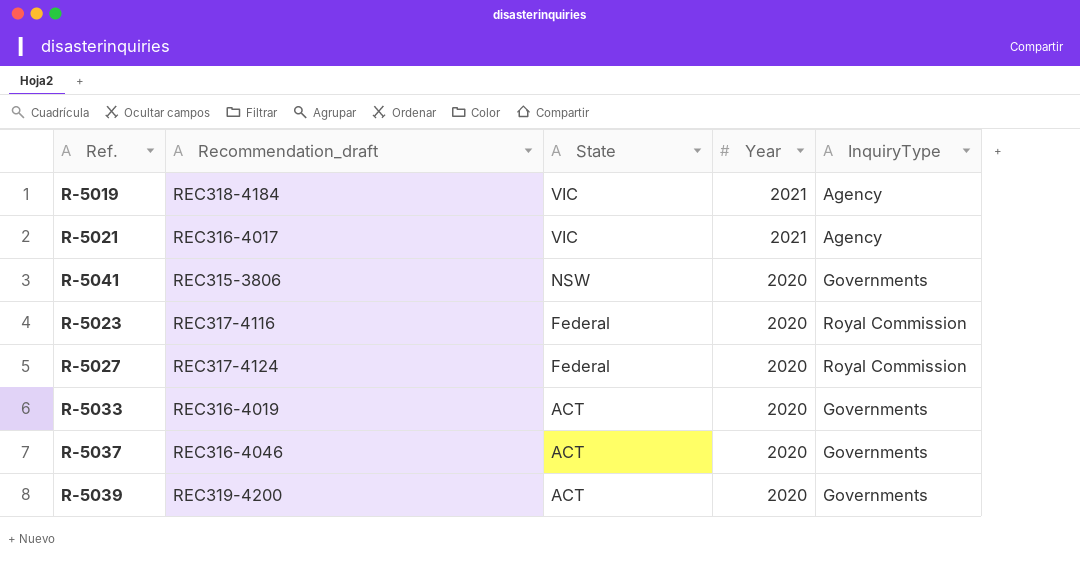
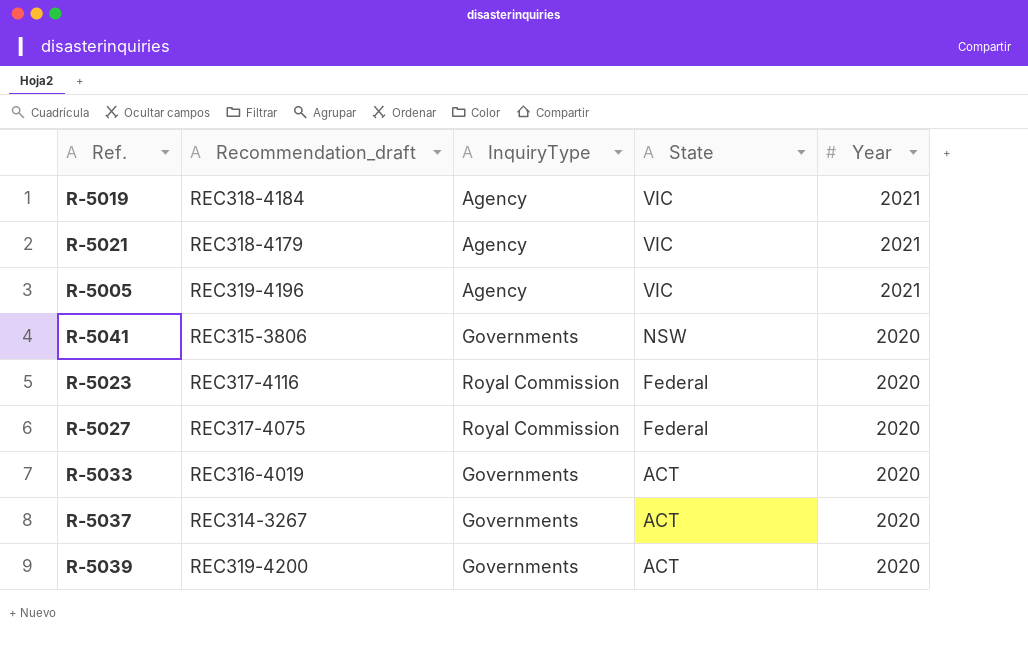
column InquiryType | position: 5 -> 3
R-5021 | Recommendation_draft: REC316-4017 -> REC318-4179
row R-5005: none -> REC319-4196 | Agency | VIC | 2021
R-5027 | Recommendation_draft: REC317-4124 -> REC317-4075
R-5037 | Recommendation_draft: REC316-4046 -> REC314-3267

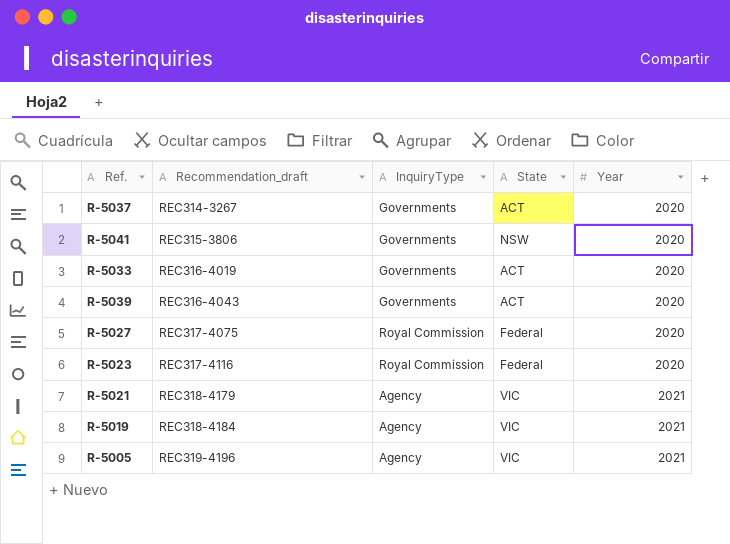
row order: State descending -> Recommendation_draft ascending
R-5039 | Recommendation_draft: REC319-4200 -> REC316-4043

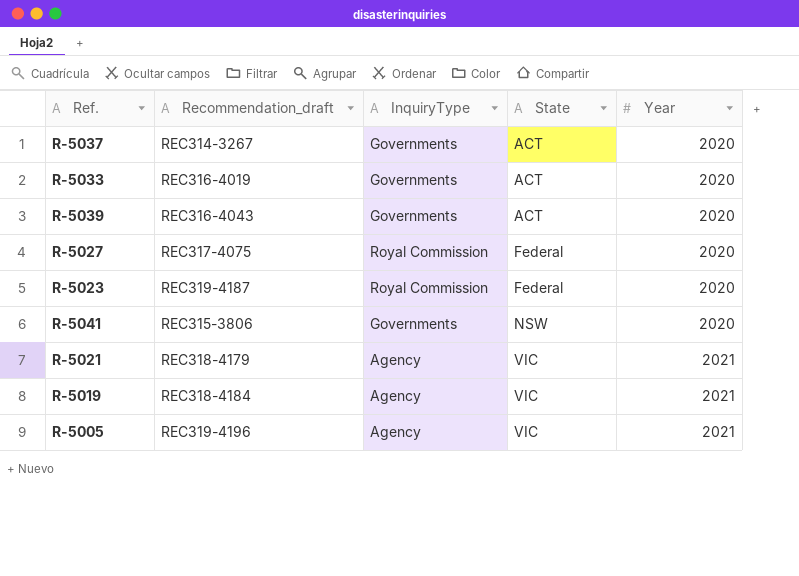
row order: Recommendation_draft ascending -> State ascending
R-5023 | Recommendation_draft: REC317-4116 -> REC319-4187

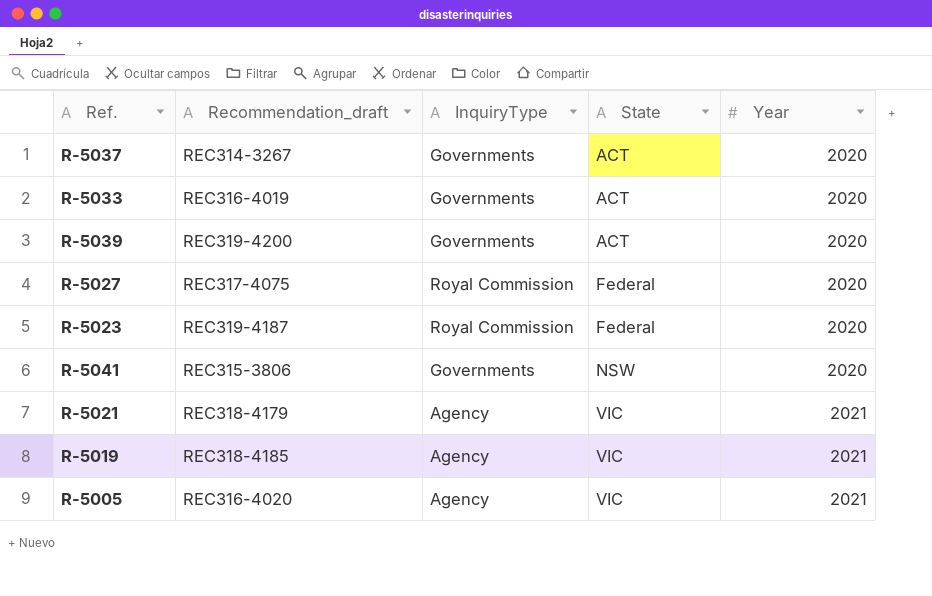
R-5039 | Recommendation_draft: REC316-4043 -> REC319-4200
R-5019 | Recommendation_draft: REC318-4184 -> REC318-4185
R-5005 | Recommendation_draft: REC319-4196 -> REC316-4020

